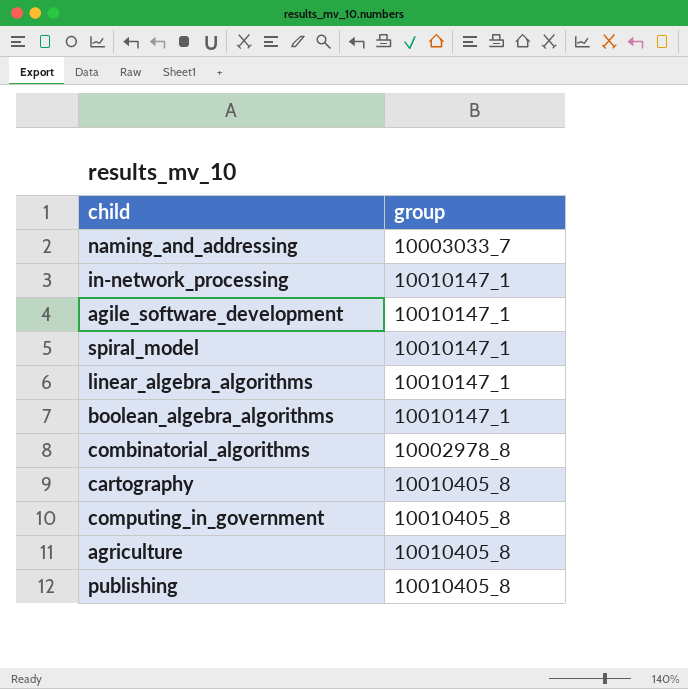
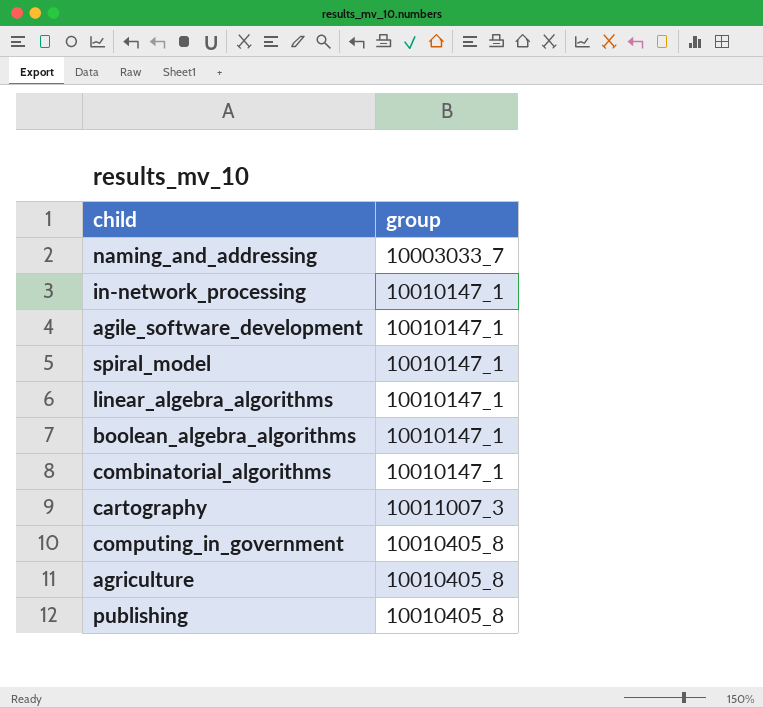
combinatorial_algorithms | group: 10002978_8 -> 10010147_1
cartography | group: 10010405_8 -> 10011007_3

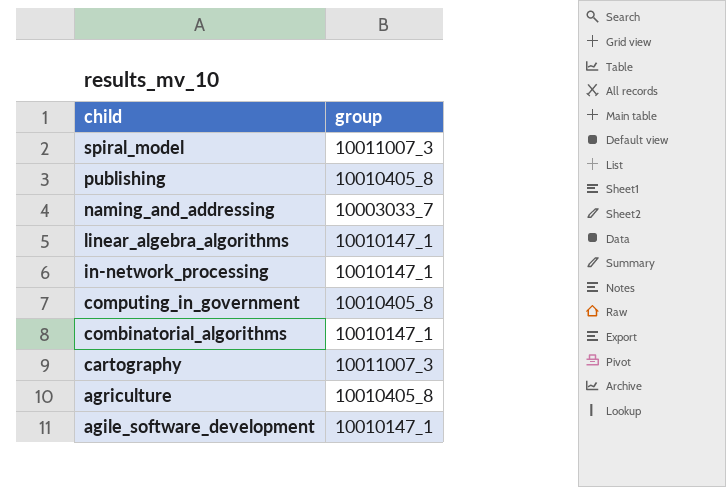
row order: none -> child descending
row boolean_algebra_algorithms: 10010147_1 -> none
spiral_model | group: 10010147_1 -> 10011007_3

